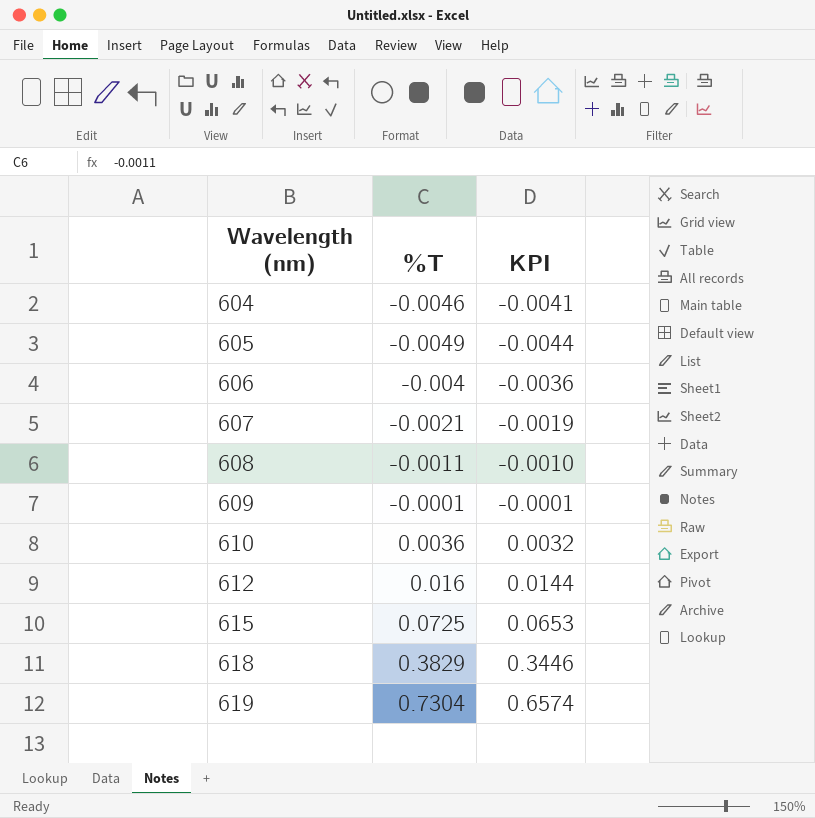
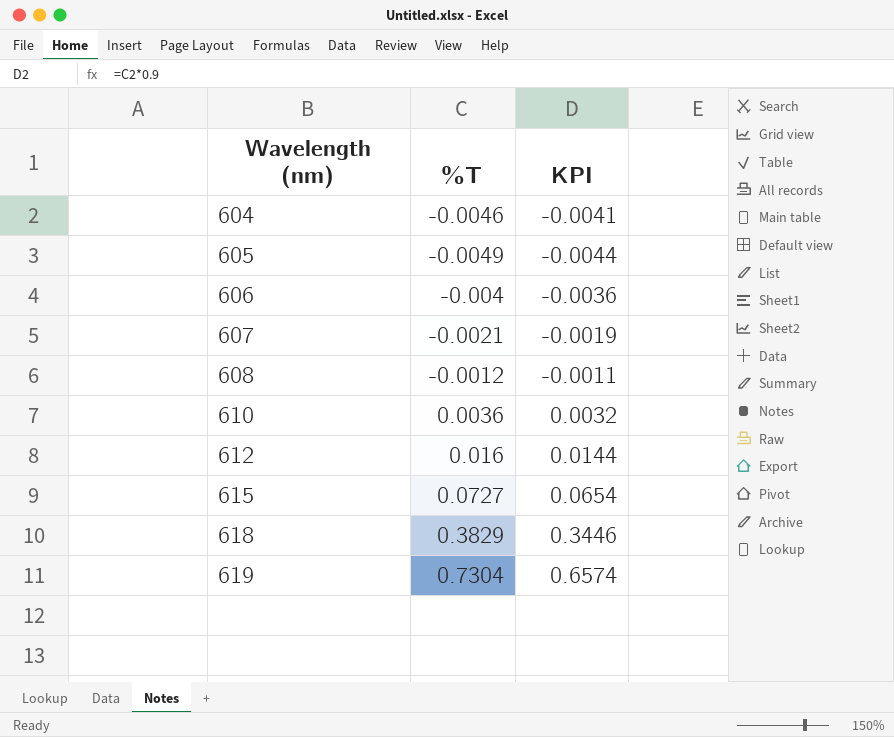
row 609: -0.0001 | -0.0001 -> none
608 | %T: -0.0011 -> -0.0012
608 | KPI: -0.0010 -> -0.0011
615 | %T: 0.0725 -> 0.0727
615 | KPI: 0.0653 -> 0.0654

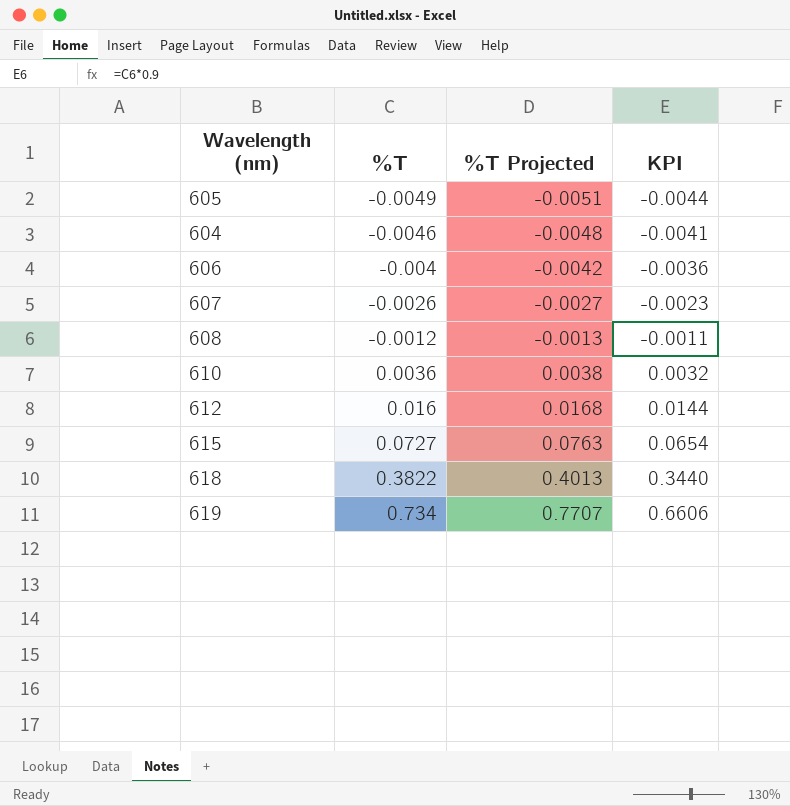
row order: Wavelength (nm) ascending -> %T ascending
column %T Projected | formula: none -> [%T] * 1.05
607 | %T: -0.0021 -> -0.0026
607 | KPI: -0.0019 -> -0.0023
618 | %T: 0.3829 -> 0.3822
618 | KPI: 0.3446 -> 0.3440
619 | %T: 0.7304 -> 0.734
619 | KPI: 0.6574 -> 0.6606

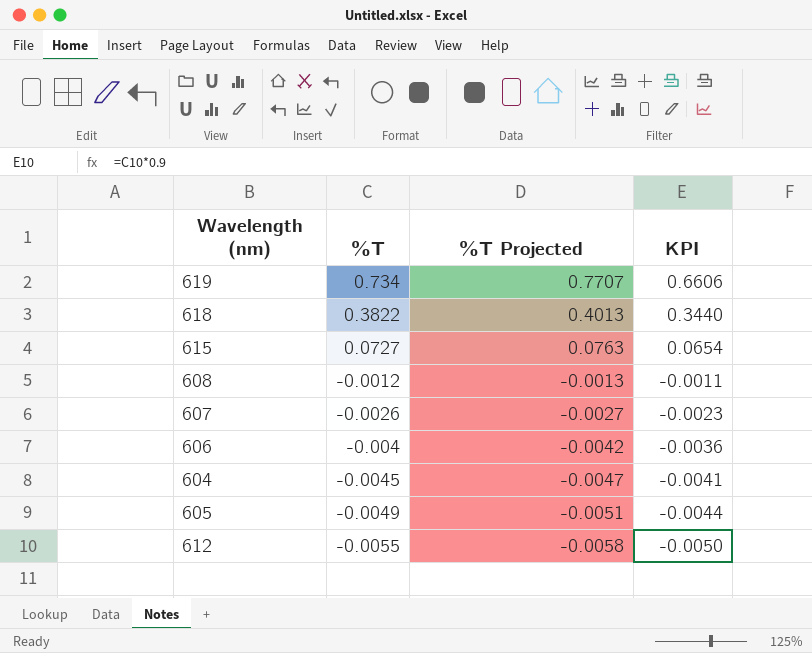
row order: %T ascending -> %T descending
row 610: 0.0036 | 0.0038 | 0.0032 -> none
604 | %T: -0.0046 -> -0.0045
604 | %T Projected: -0.0048 -> -0.0047
612 | %T: 0.016 -> -0.0055
612 | %T Projected: 0.0168 -> -0.0058
612 | KPI: 0.0144 -> -0.0050

